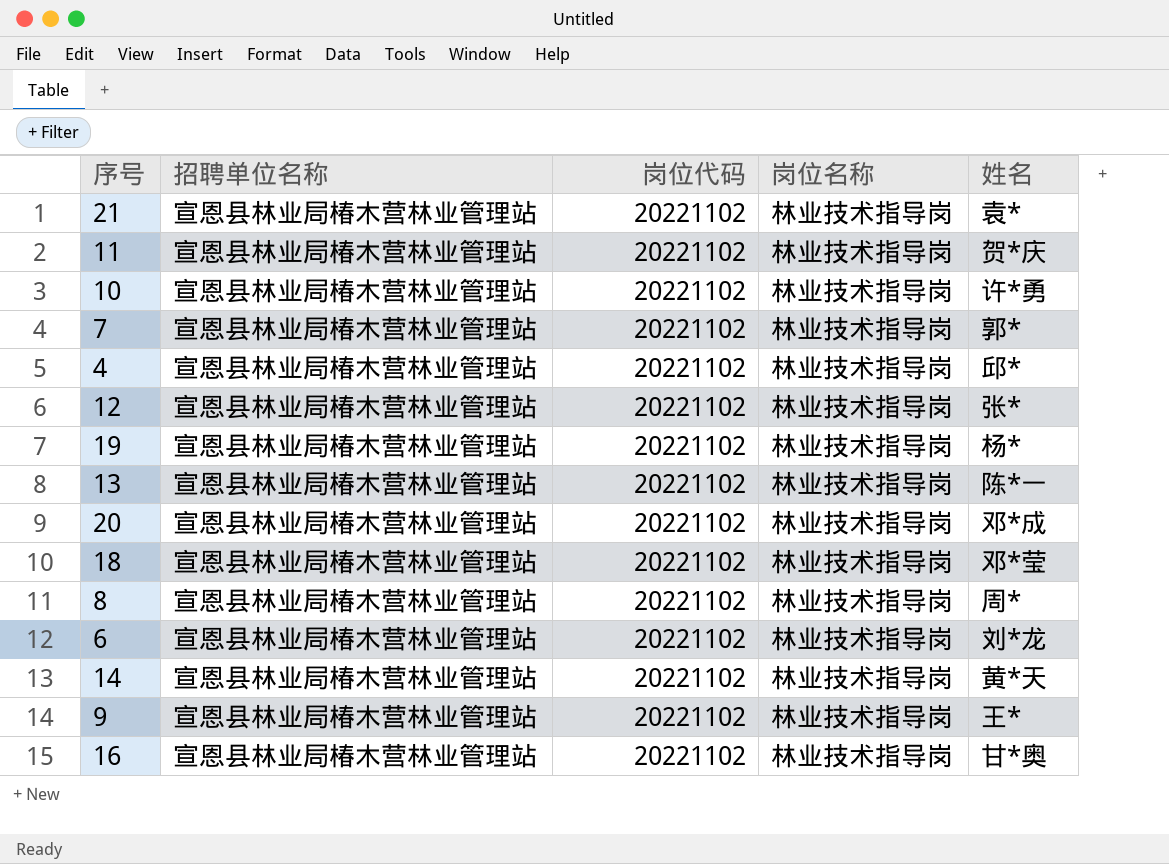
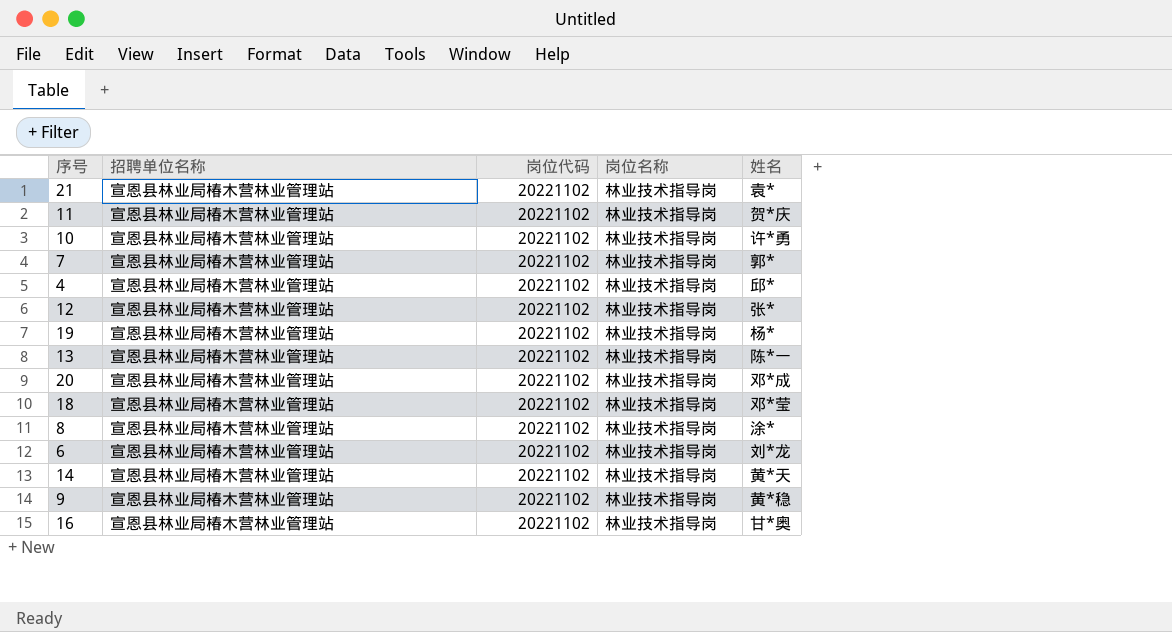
8 | 姓名: 周* -> 涂*
9 | 姓名: 王* -> 黄*稳

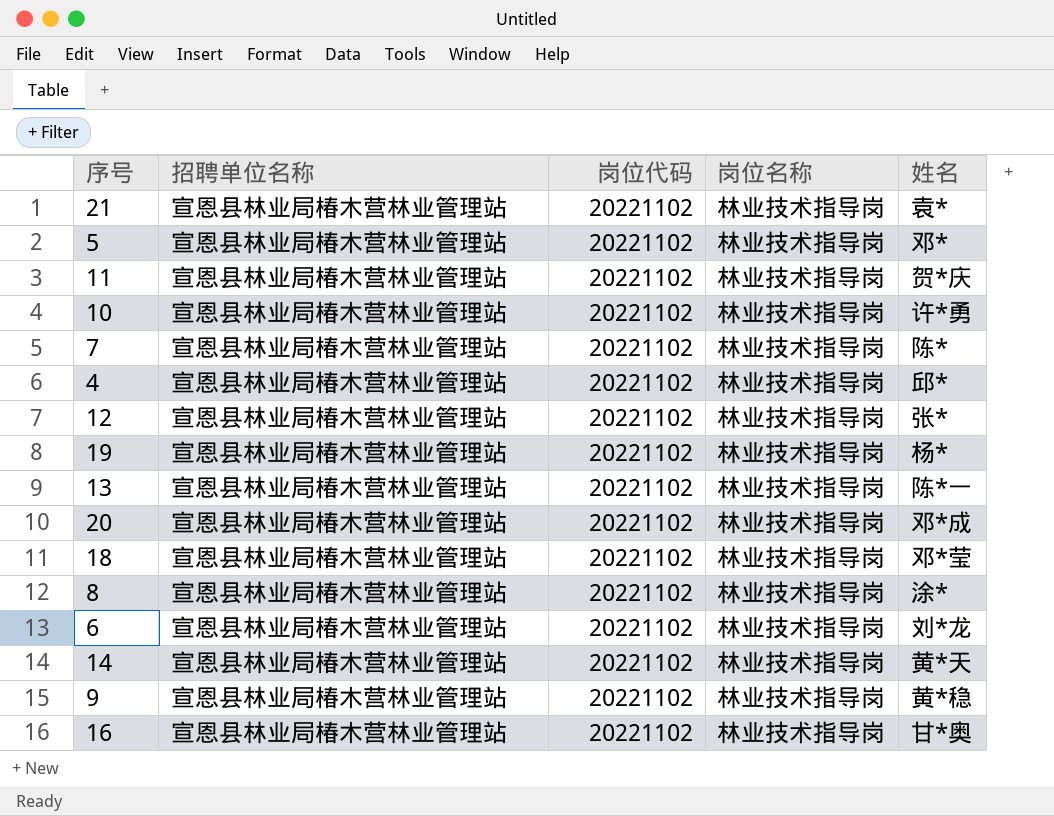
row 5: none -> 宣恩县林业局椿木营林业管理站 | 20221102 | 林业技术指导岗 | 邓*
7 | 姓名: 郭* -> 陈*

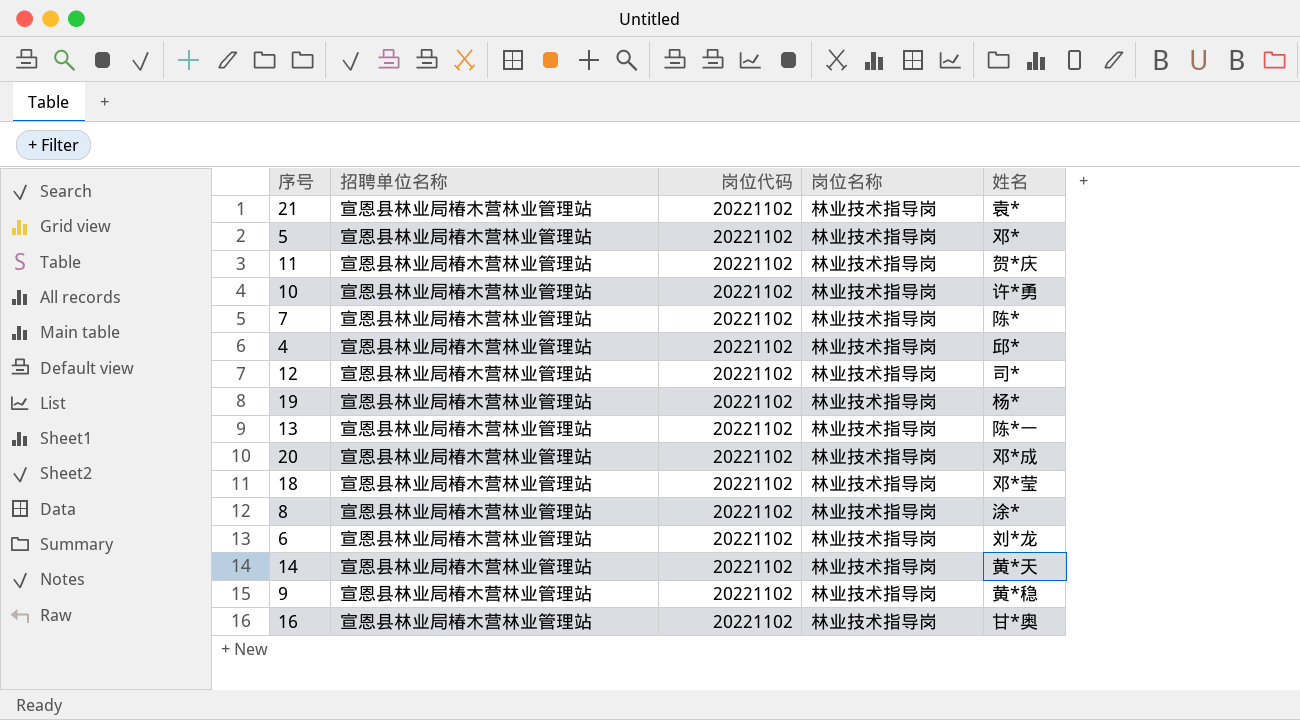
12 | 姓名: 张* -> 司*

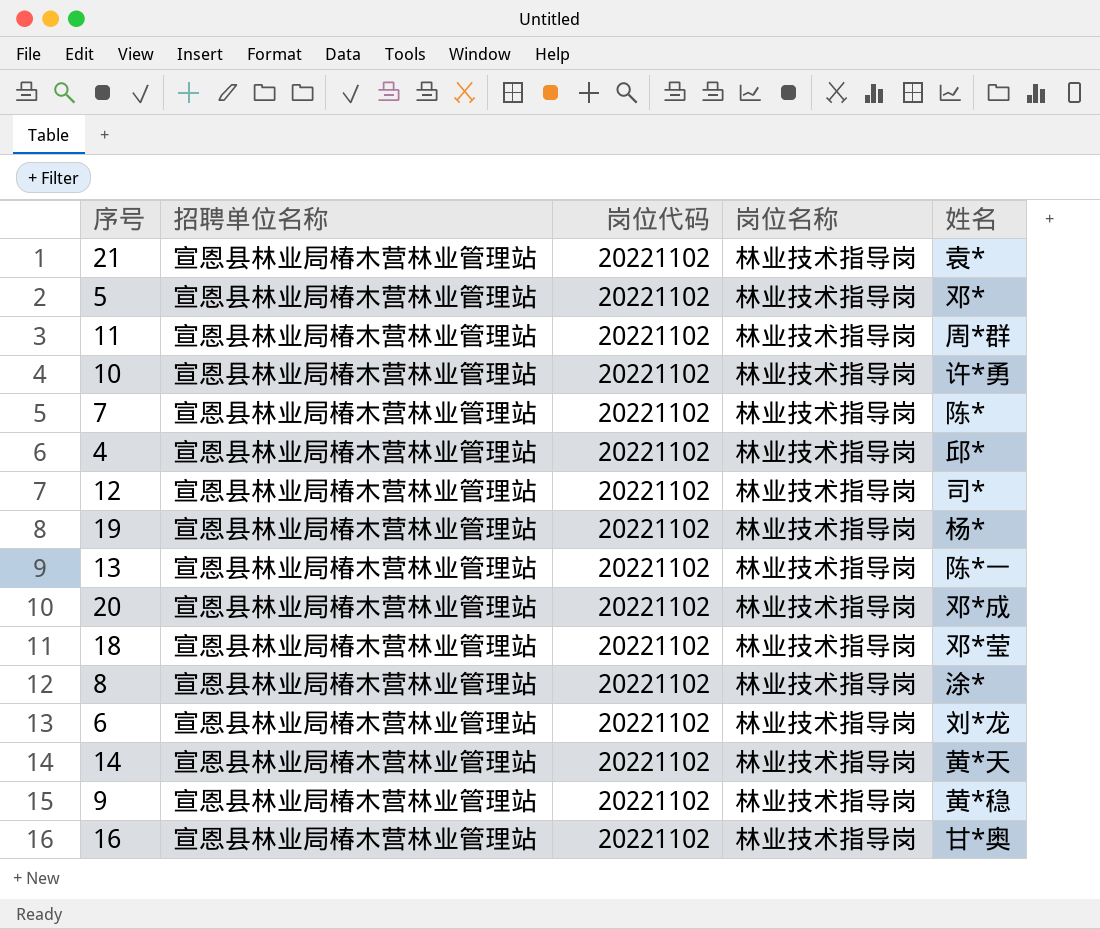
11 | 姓名: 贺*庆 -> 周*群

